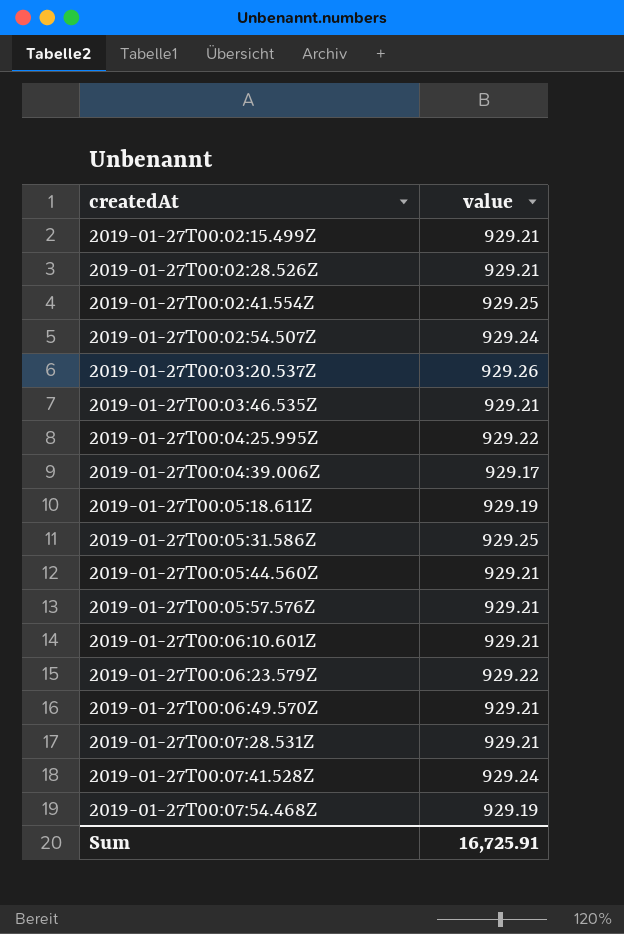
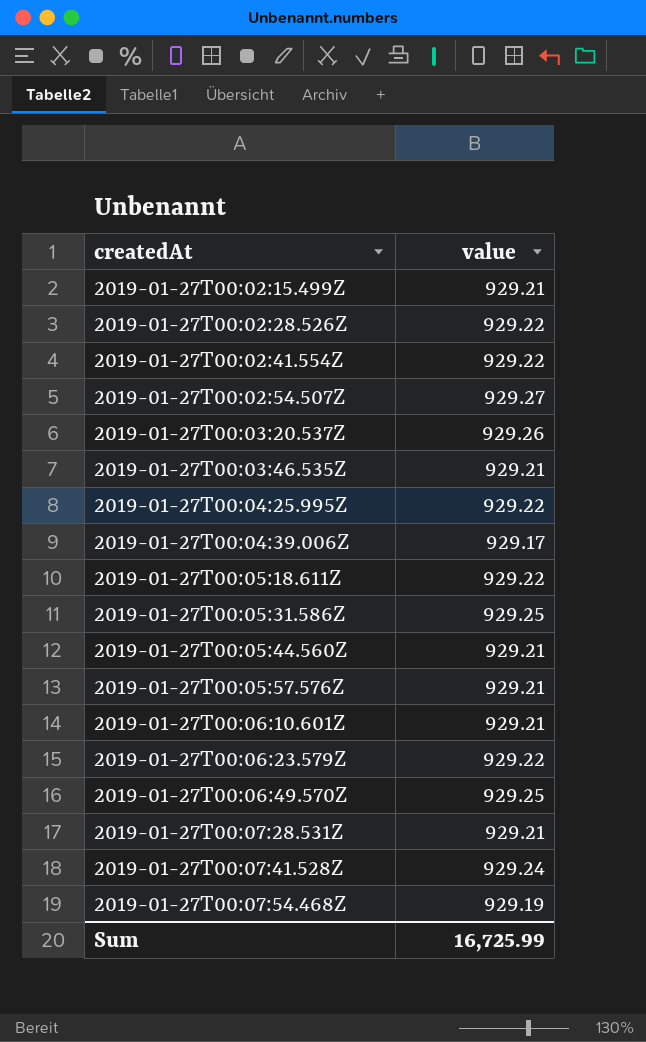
2019-01-27T00:02:28.526Z | value: 929.21 -> 929.22
2019-01-27T00:02:41.554Z | value: 929.25 -> 929.22
2019-01-27T00:02:54.507Z | value: 929.24 -> 929.27
2019-01-27T00:05:18.611Z | value: 929.19 -> 929.22
2019-01-27T00:06:49.570Z | value: 929.21 -> 929.25
Sum | value: 16,725.91 -> 16,725.99

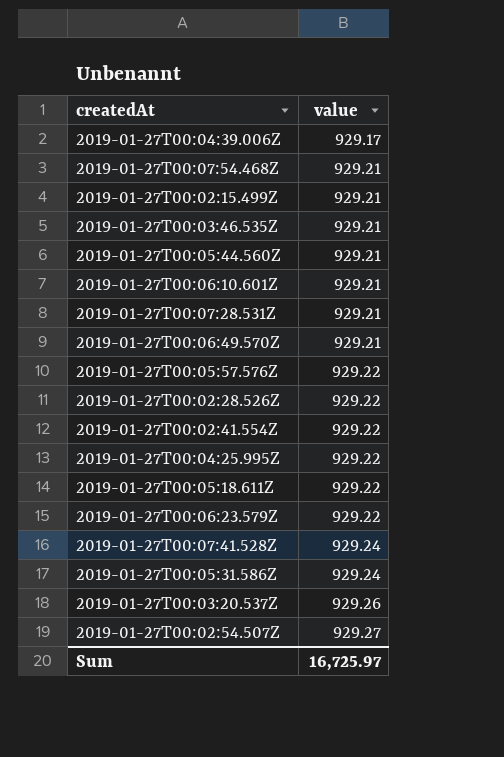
row order: createdAt ascending -> value ascending
2019-01-27T00:07:54.468Z | value: 929.19 -> 929.21
2019-01-27T00:06:49.570Z | value: 929.25 -> 929.21
2019-01-27T00:05:57.576Z | value: 929.21 -> 929.22
2019-01-27T00:05:31.586Z | value: 929.25 -> 929.24
Sum | value: 16,725.99 -> 16,725.97

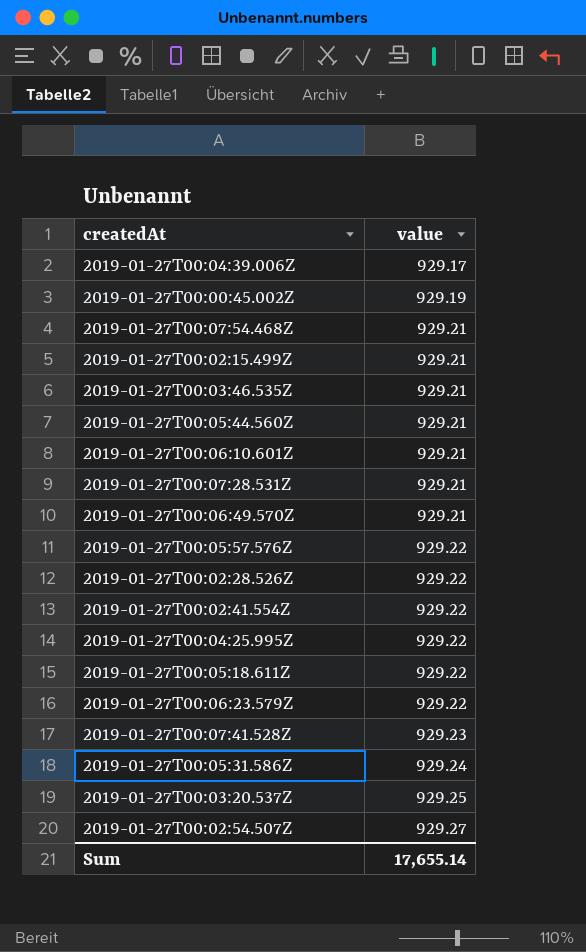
row 2019-01-27T00:00:45.002Z: none -> 929.19
2019-01-27T00:07:41.528Z | value: 929.24 -> 929.23
2019-01-27T00:03:20.537Z | value: 929.26 -> 929.25
Sum | value: 16,725.97 -> 17,655.14

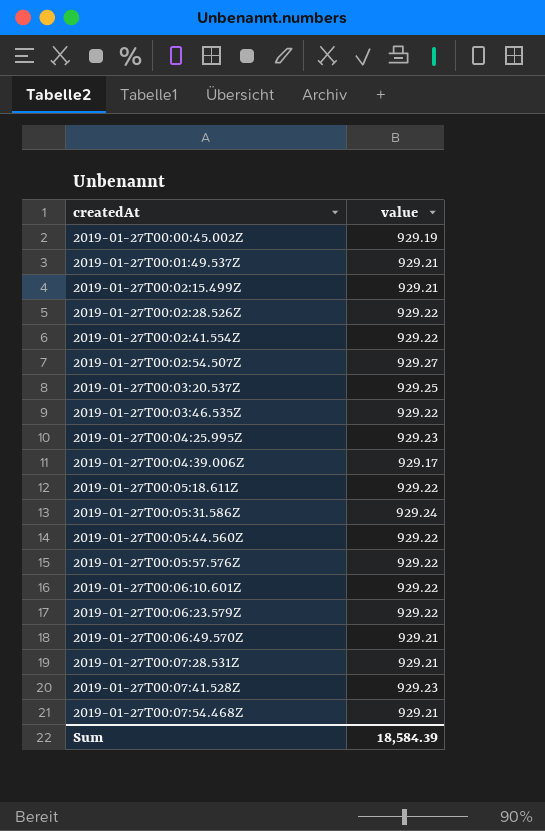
row order: value ascending -> createdAt ascending
row 2019-01-27T00:01:49.537Z: none -> 929.21
2019-01-27T00:03:46.535Z | value: 929.21 -> 929.22
2019-01-27T00:04:25.995Z | value: 929.22 -> 929.23
2019-01-27T00:05:44.560Z | value: 929.21 -> 929.22
2019-01-27T00:06:10.601Z | value: 929.21 -> 929.22
Sum | value: 17,655.14 -> 18,584.39

